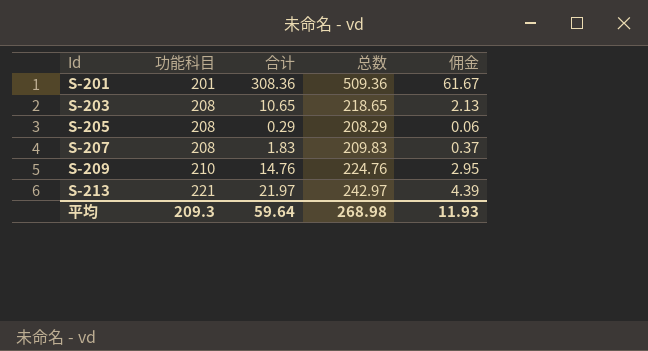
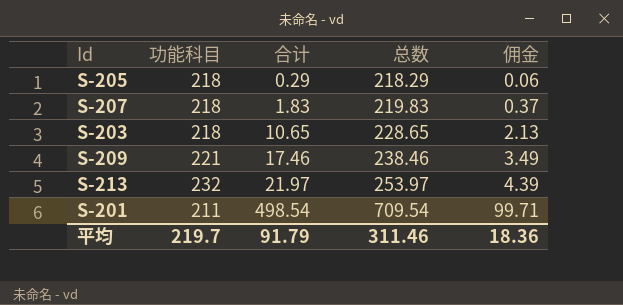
row order: Id ascending -> 合计 ascending
S-205 | 功能科目: 208 -> 218
S-205 | 总数: 208.29 -> 218.29
S-207 | 功能科目: 208 -> 218
S-207 | 总数: 209.83 -> 219.83
S-203 | 功能科目: 208 -> 218
S-203 | 总数: 218.65 -> 228.65
S-209 | 功能科目: 210 -> 221
S-209 | 合计: 14.76 -> 17.46
S-209 | 总数: 224.76 -> 238.46
S-209 | 佣金: 2.95 -> 3.49
S-213 | 功能科目: 221 -> 232
S-213 | 总数: 242.97 -> 253.97
S-201 | 功能科目: 201 -> 211
S-201 | 合计: 308.36 -> 498.54
S-201 | 总数: 509.36 -> 709.54
S-201 | 佣金: 61.67 -> 99.71
平均 | 功能科目: 209.3 -> 219.7
平均 | 合计: 59.64 -> 91.79
平均 | 总数: 268.98 -> 311.46
平均 | 佣金: 11.93 -> 18.36

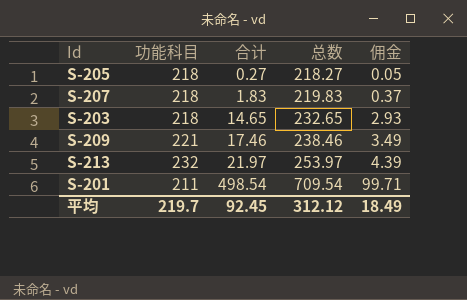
S-205 | 合计: 0.29 -> 0.27
S-205 | 总数: 218.29 -> 218.27
S-205 | 佣金: 0.06 -> 0.05
S-203 | 合计: 10.65 -> 14.65
S-203 | 总数: 228.65 -> 232.65
S-203 | 佣金: 2.13 -> 2.93
平均 | 合计: 91.79 -> 92.45
平均 | 总数: 311.46 -> 312.12
平均 | 佣金: 18.36 -> 18.49

